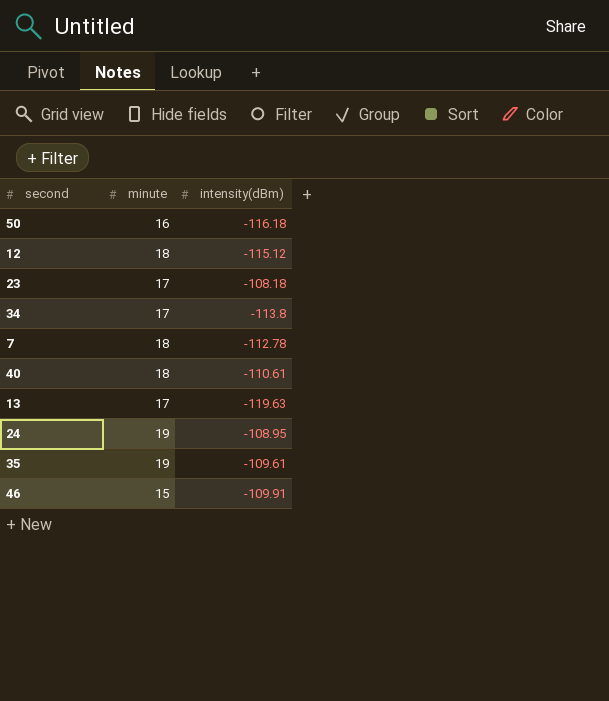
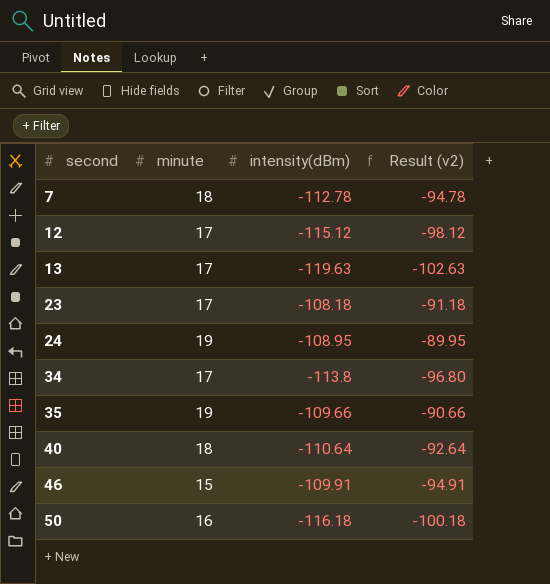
row order: none -> second ascending
column Result (v2) | formula: none -> [minute] + [intensity(dBm)]
12 | minute: 18 -> 17
35 | intensity(dBm): -109.61 -> -109.66
40 | intensity(dBm): -110.61 -> -110.64

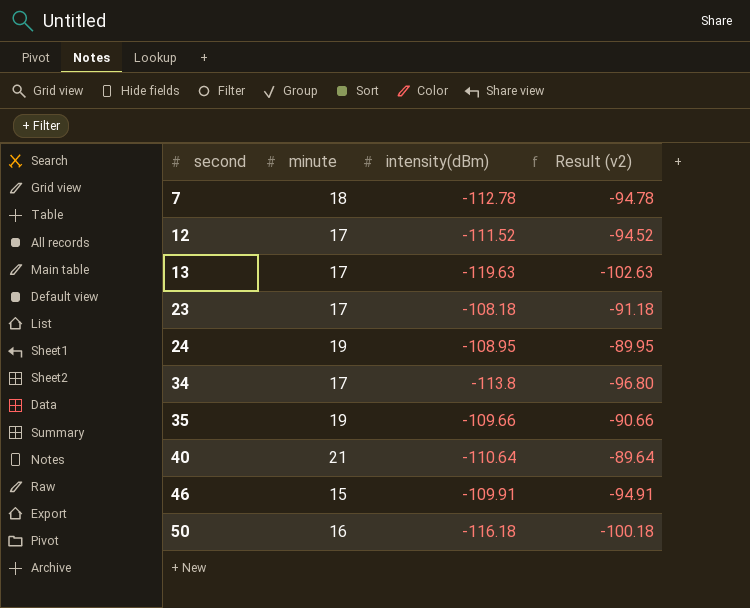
12 | intensity(dBm): -115.12 -> -111.52
12 | Result (v2): -98.12 -> -94.52
40 | minute: 18 -> 21
40 | Result (v2): -92.64 -> -89.64

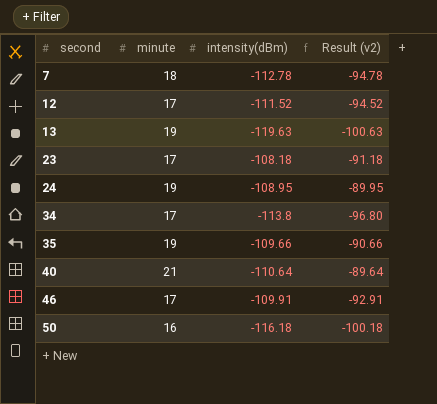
13 | minute: 17 -> 19
13 | Result (v2): -102.63 -> -100.63
46 | minute: 15 -> 17
46 | Result (v2): -94.91 -> -92.91

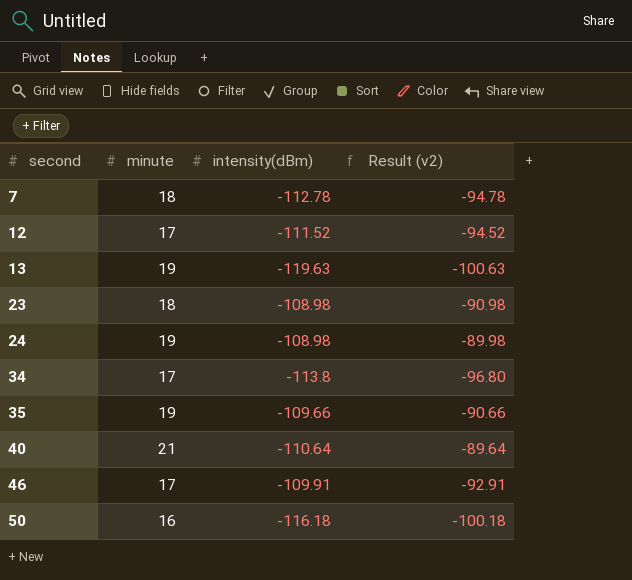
23 | minute: 17 -> 18
23 | intensity(dBm): -108.18 -> -108.98
23 | Result (v2): -91.18 -> -90.98
24 | intensity(dBm): -108.95 -> -108.98
24 | Result (v2): -89.95 -> -89.98

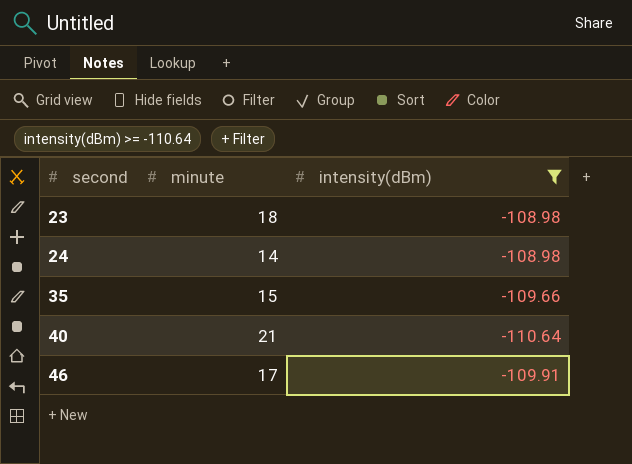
filter: none -> intensity(dBm) >= -110.64
column Result (v2) | formula: [minute] + [intensity(dBm)] -> none
24 | minute: 19 -> 14
35 | minute: 19 -> 15

